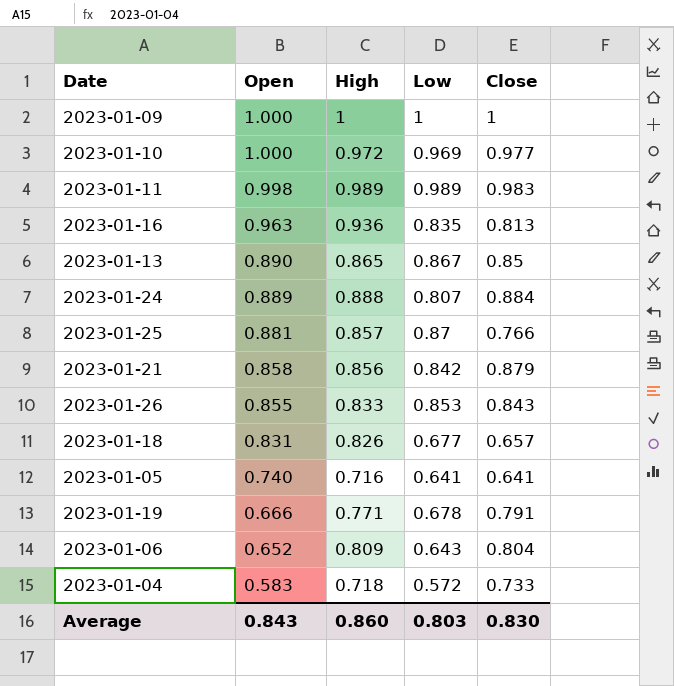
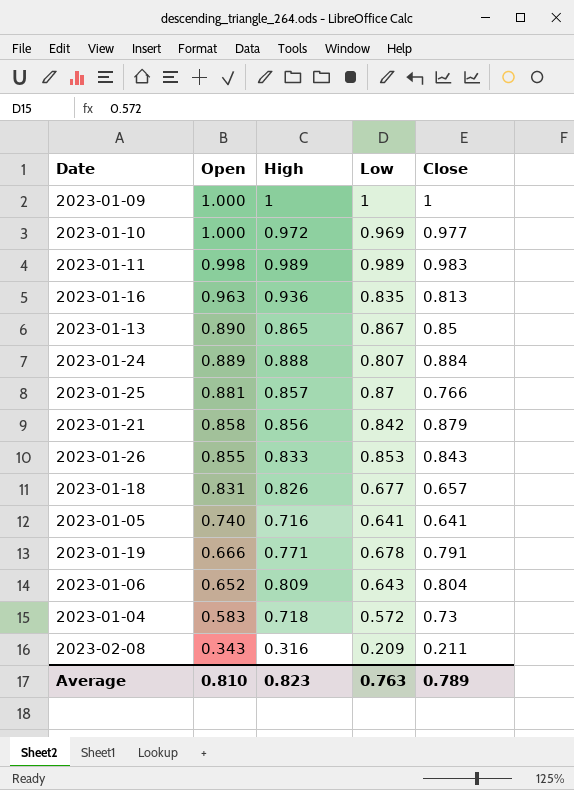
2023-01-04 | Close: 0.733 -> 0.73
row 2023-02-08: none -> 0.343 | 0.316 | 0.209 | 0.211
Average | Open: 0.843 -> 0.810
Average | High: 0.860 -> 0.823
Average | Low: 0.803 -> 0.763
Average | Close: 0.830 -> 0.789

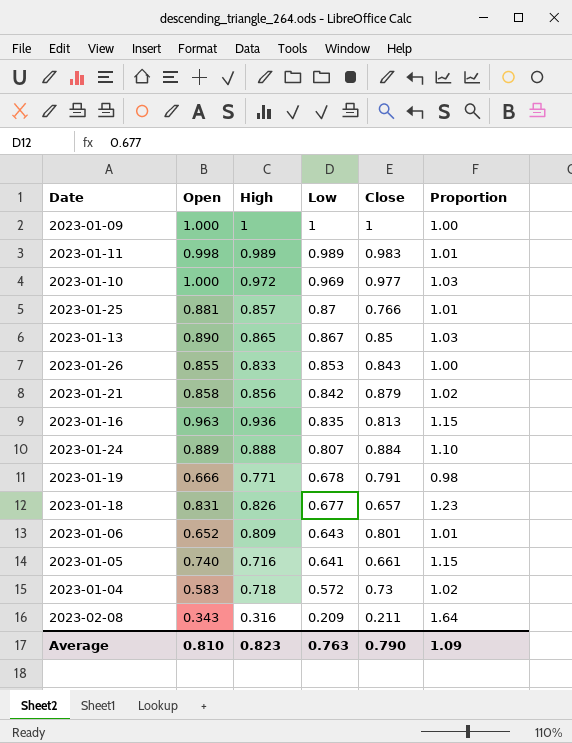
row order: Open descending -> Low descending
column Proportion | formula: none -> [Open] / [Low]
2023-01-06 | Close: 0.804 -> 0.801
2023-01-05 | Close: 0.641 -> 0.661
Average | Close: 0.789 -> 0.790

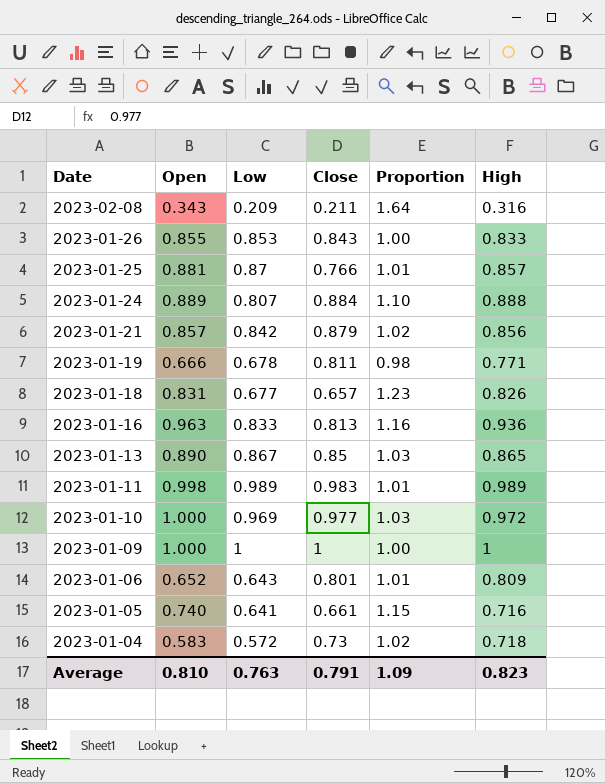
row order: Low descending -> Date descending
column High | position: 3 -> 6
2023-01-21 | Open: 0.858 -> 0.857
2023-01-19 | Close: 0.791 -> 0.811
2023-01-16 | Low: 0.835 -> 0.833
2023-01-16 | Proportion: 1.15 -> 1.16
Average | Close: 0.790 -> 0.791

